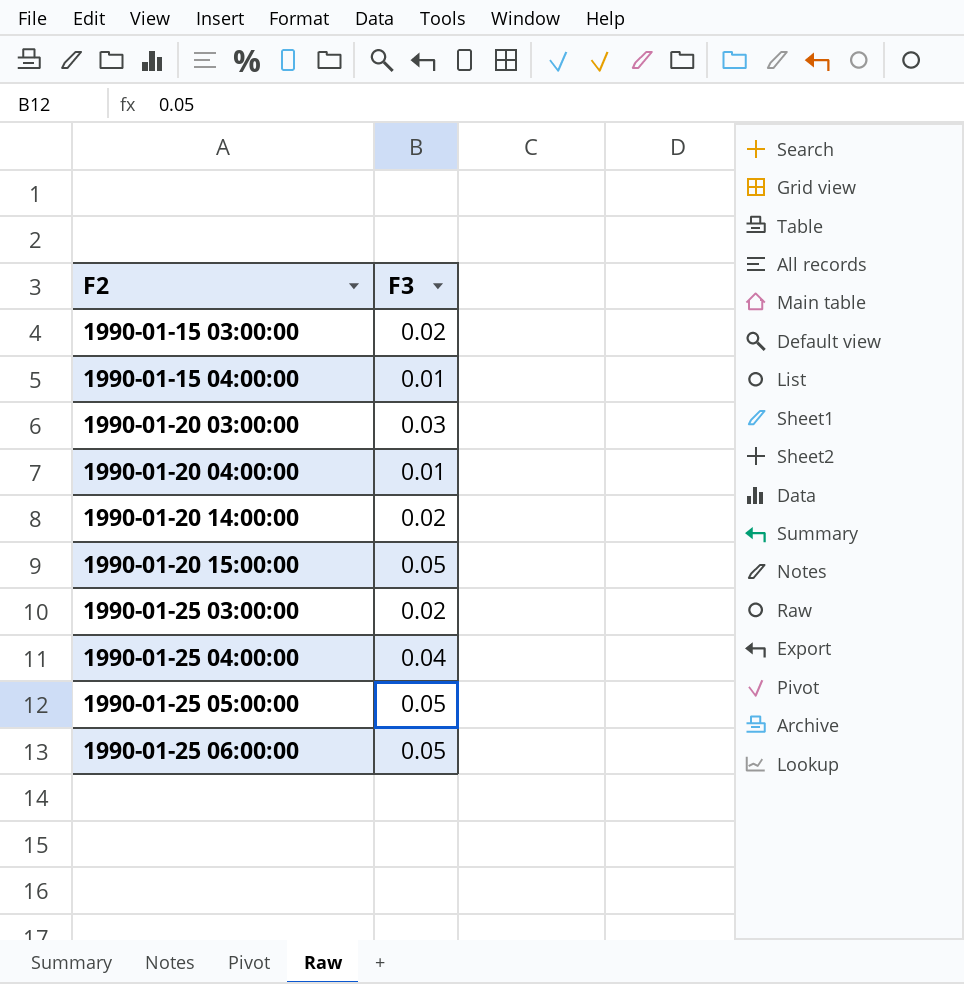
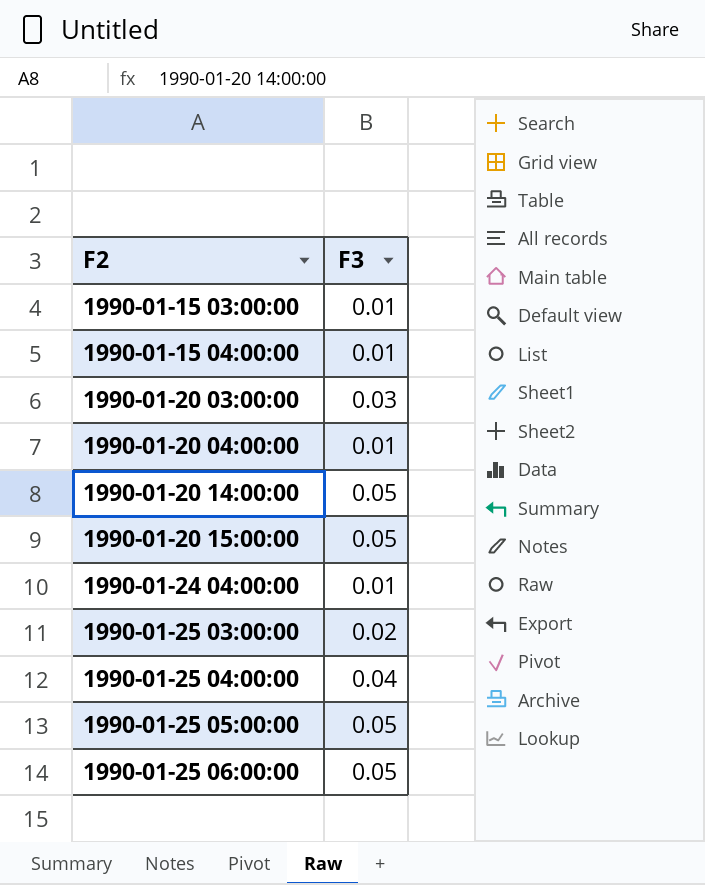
1990-01-15 03:00:00 | F3: 0.02 -> 0.01
1990-01-20 14:00:00 | F3: 0.02 -> 0.05
row 1990-01-24 04:00:00: none -> 0.01

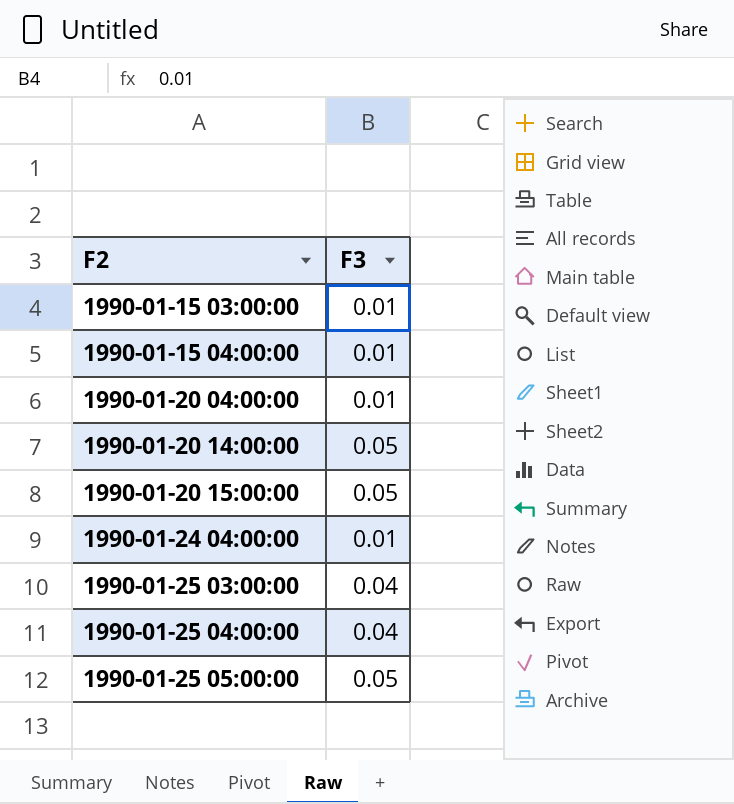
row 1990-01-20 03:00:00: 0.03 -> none
row 1990-01-25 06:00:00: 0.05 -> none
1990-01-25 03:00:00 | F3: 0.02 -> 0.04

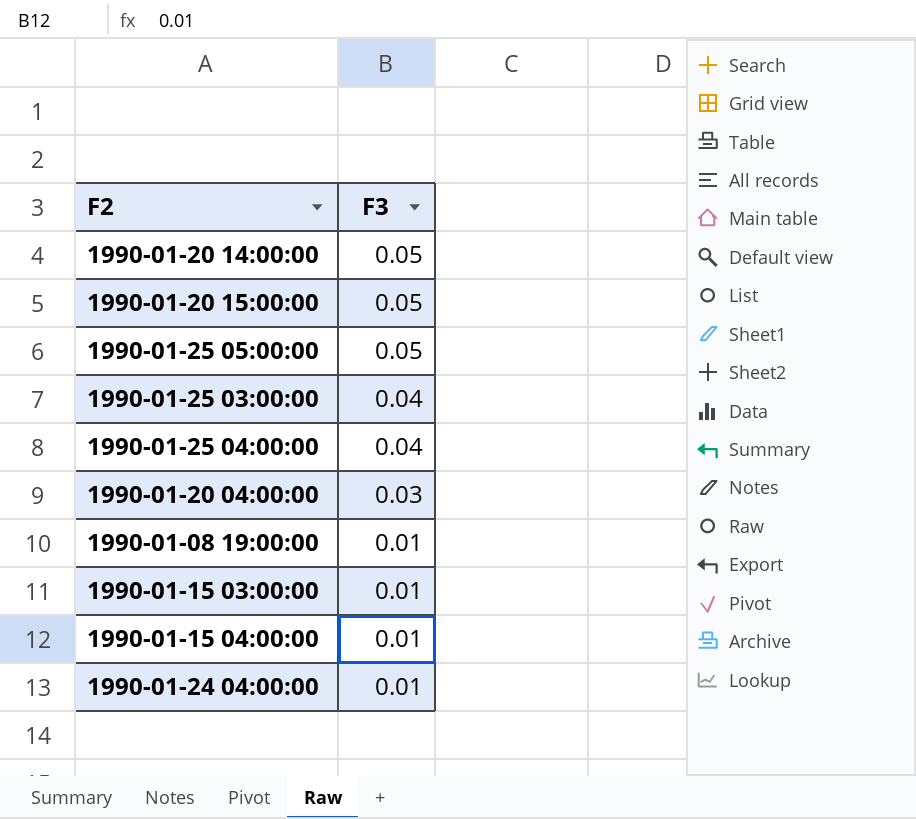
row order: F2 ascending -> F3 descending
1990-01-20 04:00:00 | F3: 0.01 -> 0.03
row 1990-01-08 19:00:00: none -> 0.01

